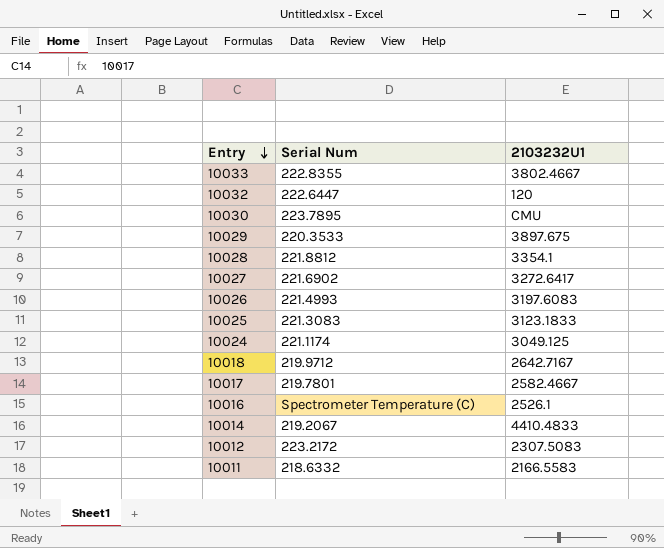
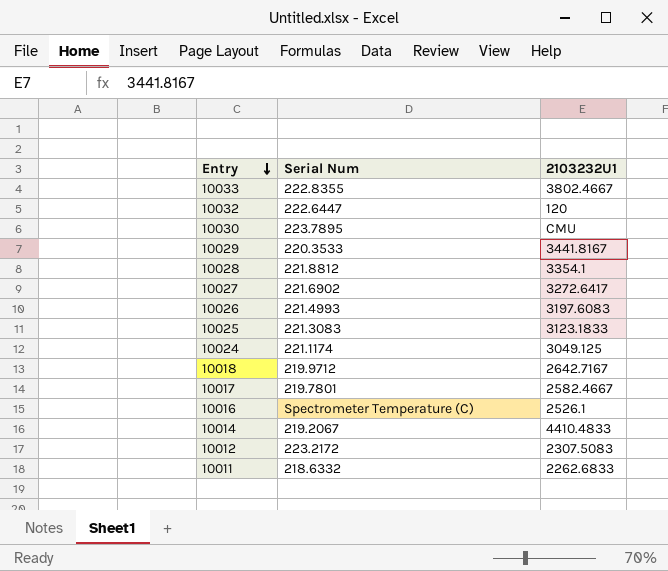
10029 | 2103232U1: 3897.675 -> 3441.8167
10011 | 2103232U1: 2166.5583 -> 2262.6833

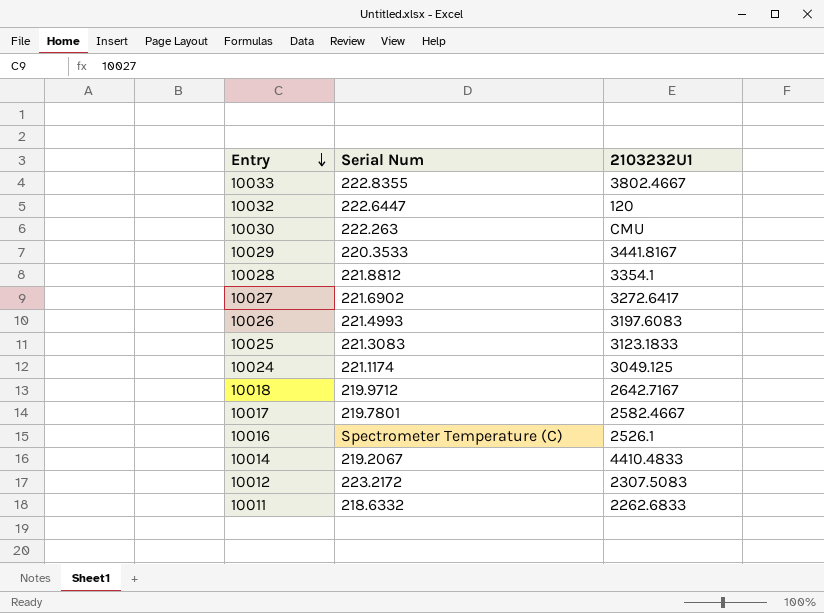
10030 | Serial Num: 223.7895 -> 222.263

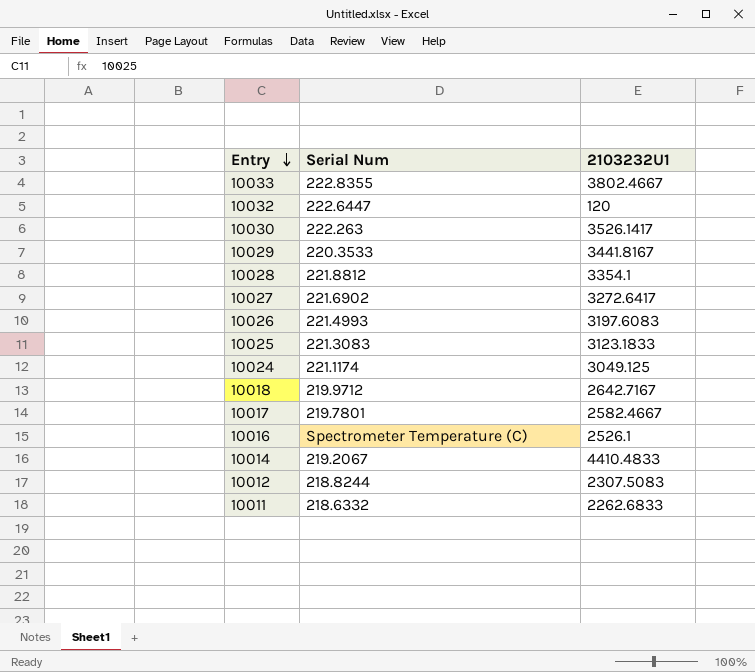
10030 | 2103232U1: CMU -> 3526.1417
10012 | Serial Num: 223.2172 -> 218.8244

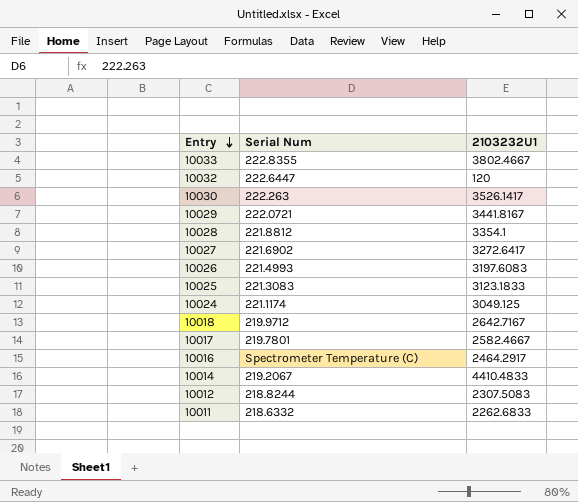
10029 | Serial Num: 220.3533 -> 222.0721
10016 | 2103232U1: 2526.1 -> 2464.2917

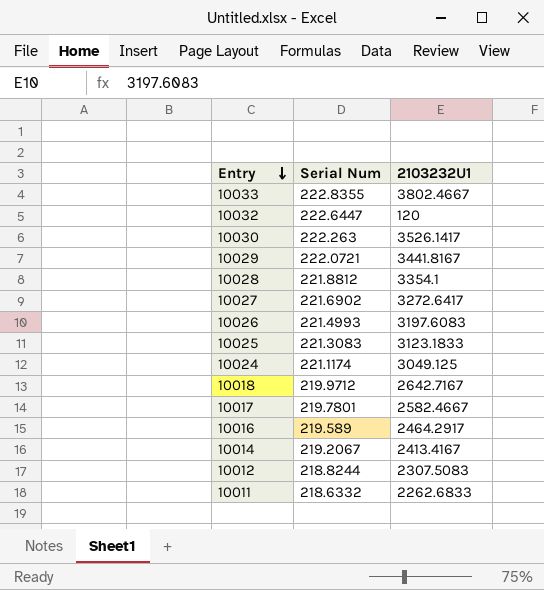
10016 | Serial Num: Spectrometer Temperature (C) -> 219.589
10014 | 2103232U1: 4410.4833 -> 2413.4167

